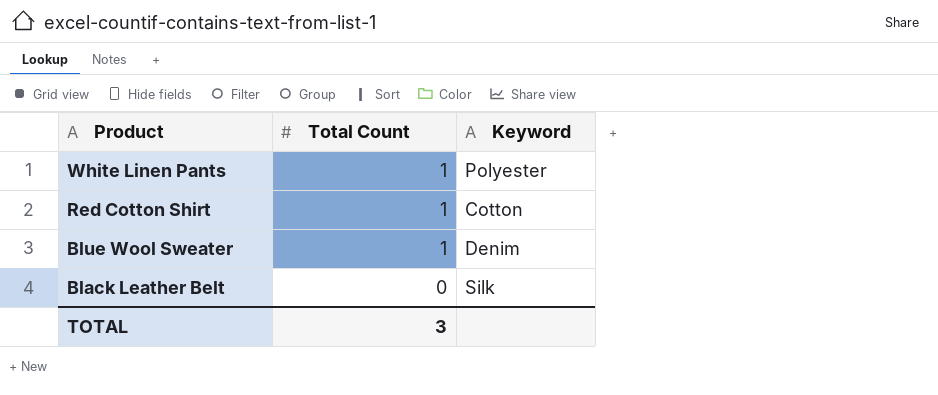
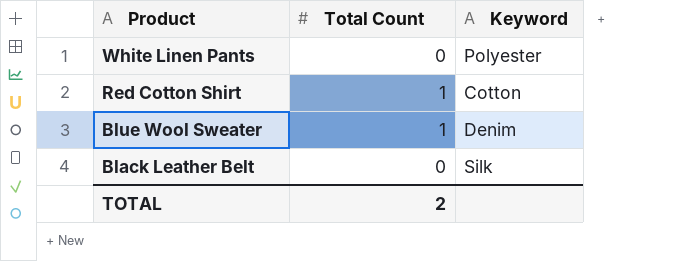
White Linen Pants | Total Count: 1 -> 0
TOTAL | Total Count: 3 -> 2

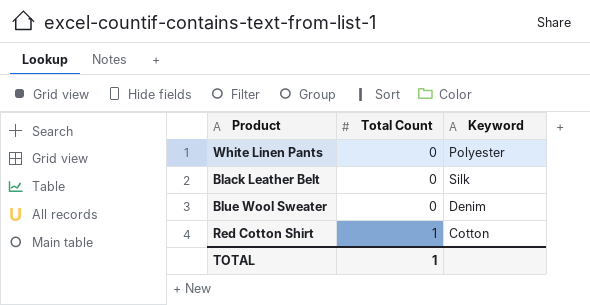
row order: Product descending -> Total Count ascending
Blue Wool Sweater | Total Count: 1 -> 0
TOTAL | Total Count: 2 -> 1

